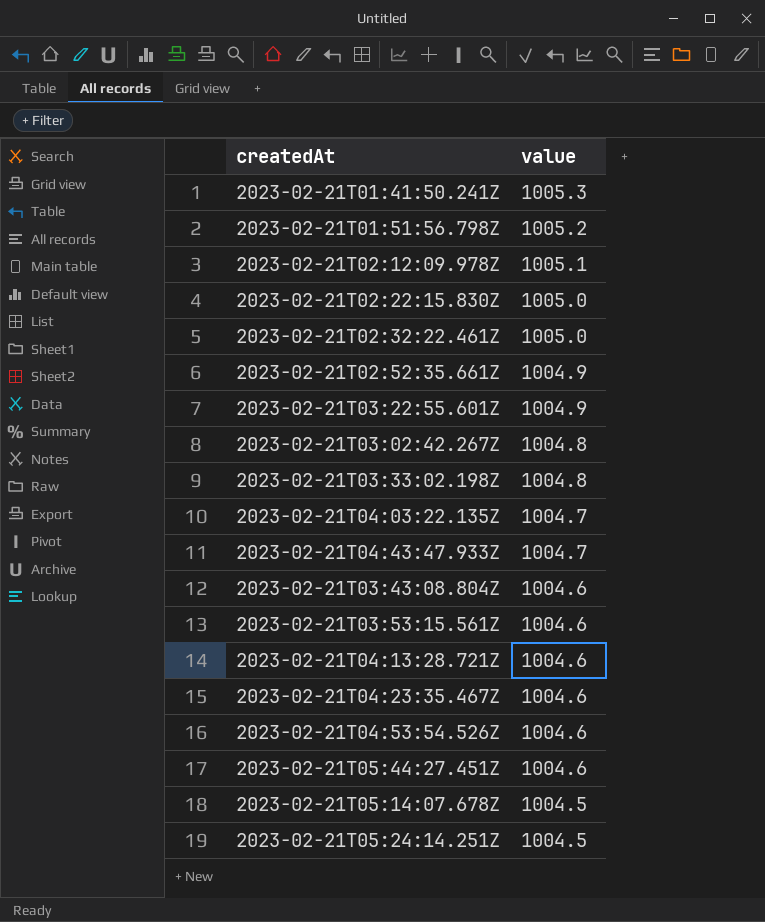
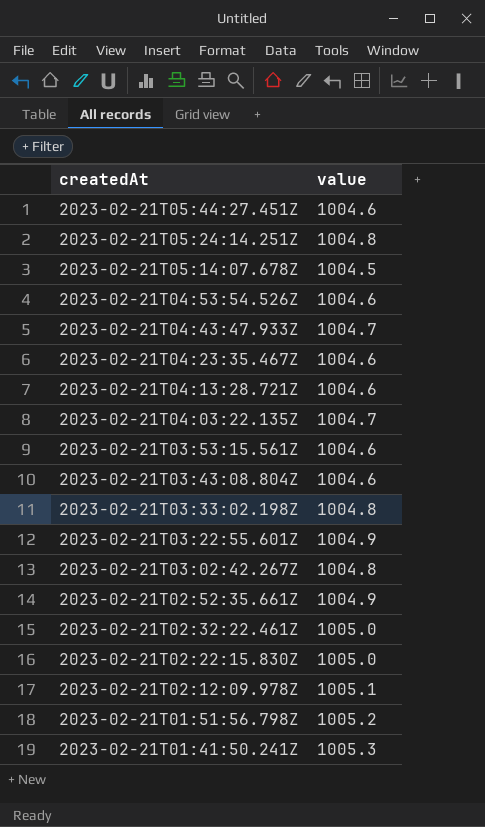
row order: value descending -> createdAt descending
2023-02-21T05:24:14.251Z | value: 1004.5 -> 1004.8

